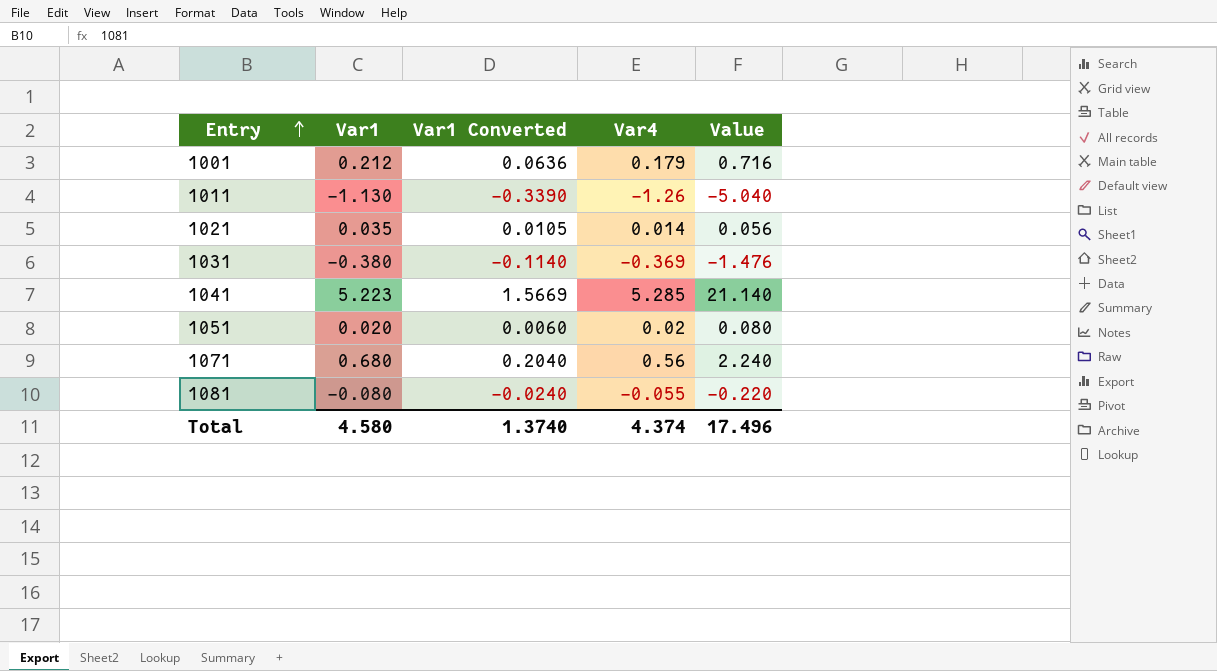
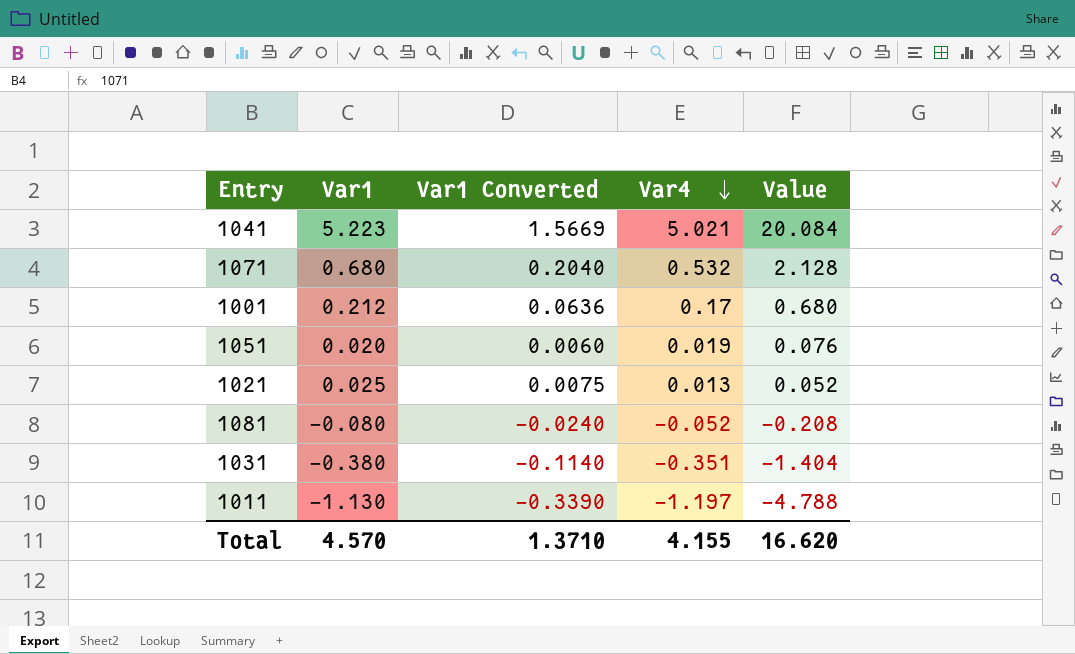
row order: Entry ascending -> Var4 descending
1041 | Var4: 5.285 -> 5.021
1041 | Value: 21.140 -> 20.084
1071 | Var4: 0.56 -> 0.532
1071 | Value: 2.240 -> 2.128
1001 | Var4: 0.179 -> 0.17
1001 | Value: 0.716 -> 0.680
1051 | Var4: 0.02 -> 0.019
1051 | Value: 0.080 -> 0.076
1021 | Var1: 0.035 -> 0.025
1021 | Var1 Converted: 0.0105 -> 0.0075
1021 | Var4: 0.014 -> 0.013
1021 | Value: 0.056 -> 0.052
1081 | Var4: -0.055 -> -0.052
1081 | Value: -0.220 -> -0.208
1031 | Var4: -0.369 -> -0.351
1031 | Value: -1.476 -> -1.404
1011 | Var4: -1.26 -> -1.197
1011 | Value: -5.040 -> -4.788
Total | Var1: 4.580 -> 4.570
Total | Var1 Converted: 1.3740 -> 1.3710
Total | Var4: 4.374 -> 4.155
Total | Value: 17.496 -> 16.620

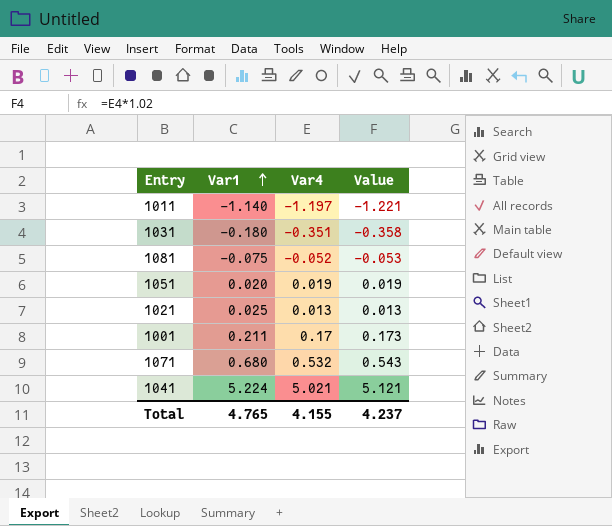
row order: Var4 descending -> Var1 ascending
column Var1 Converted | formula: [Var1] * 0.3 -> none
column Value | formula: [Var4] * 4 -> [Var4] * 1.02
1011 | Var1: -1.130 -> -1.140
1031 | Var1: -0.380 -> -0.180
1081 | Var1: -0.080 -> -0.075
1001 | Var1: 0.212 -> 0.211
1041 | Var1: 5.223 -> 5.224
Total | Var1: 4.570 -> 4.765
Total | Value: 16.620 -> 4.237

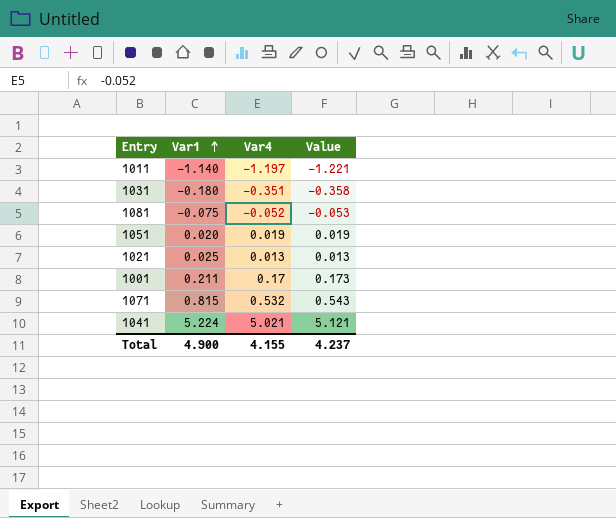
1071 | Var1: 0.680 -> 0.815
Total | Var1: 4.765 -> 4.900

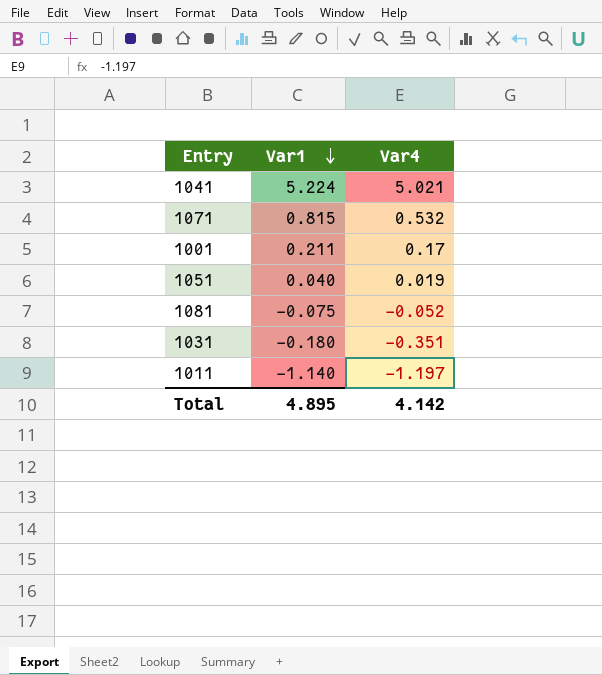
row order: Var1 ascending -> Var1 descending
column Value | formula: [Var4] * 1.02 -> none
row 1021: 0.025 | 0.013 | 0.013 -> none
1051 | Var1: 0.020 -> 0.040
Total | Var1: 4.900 -> 4.895
Total | Var4: 4.155 -> 4.142

